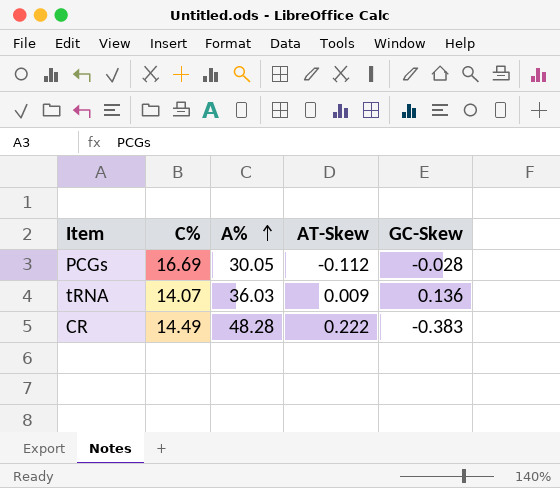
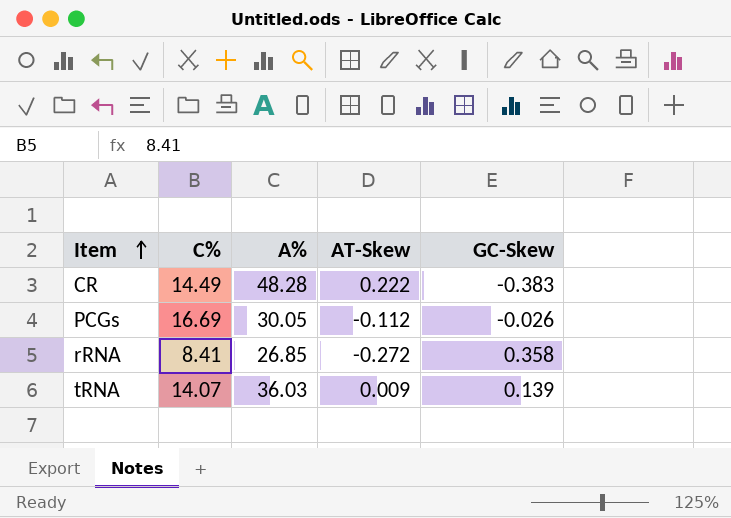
row order: A% ascending -> Item ascending
PCGs | GC-Skew: -0.028 -> -0.026
row rRNA: none -> 8.41 | 26.85 | -0.272 | 0.358
tRNA | GC-Skew: 0.136 -> 0.139

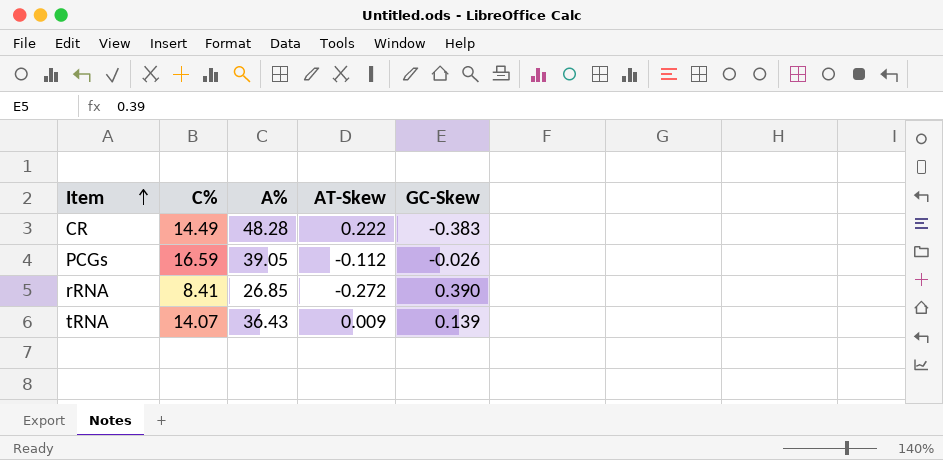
PCGs | C%: 16.69 -> 16.59
PCGs | A%: 30.05 -> 39.05
rRNA | GC-Skew: 0.358 -> 0.390
tRNA | A%: 36.03 -> 36.43

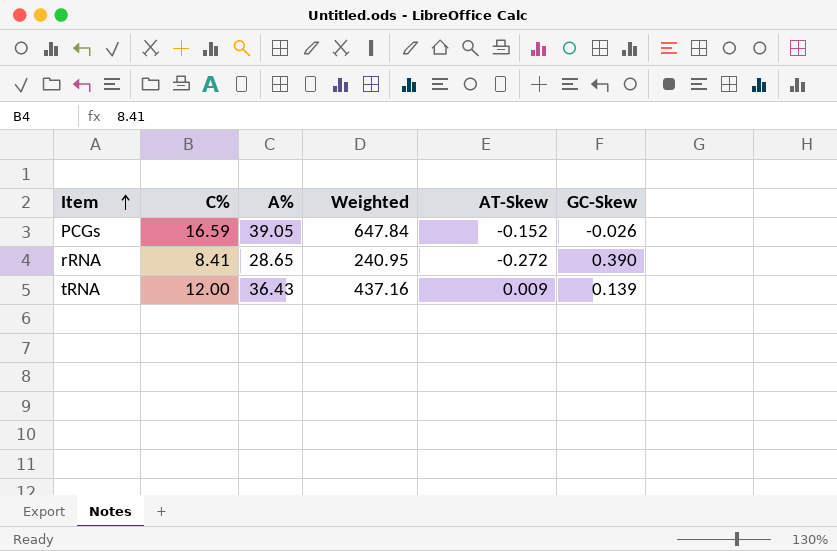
column Weighted | formula: none -> [C%] * [A%]
row CR: 14.49 | 48.28 | 0.222 | -0.383 -> none
PCGs | AT-Skew: -0.112 -> -0.152
rRNA | A%: 26.85 -> 28.65
tRNA | C%: 14.07 -> 12.00

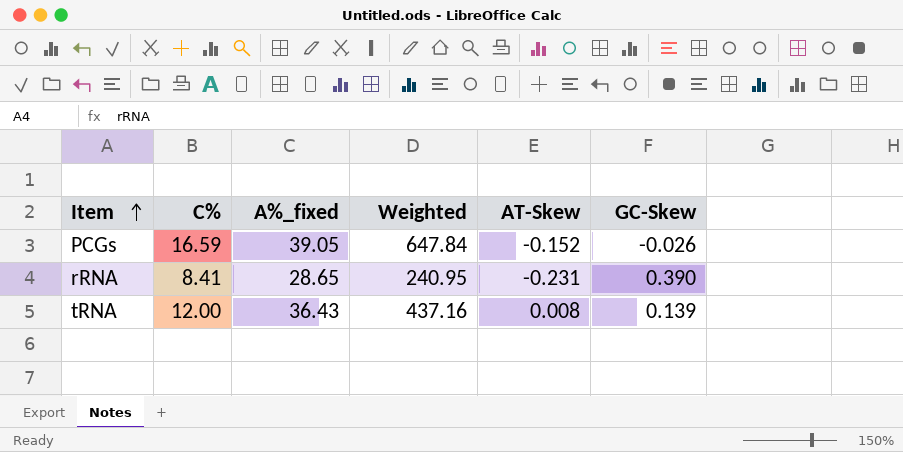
column name: A% -> A%_fixed
rRNA | AT-Skew: -0.272 -> -0.231
tRNA | AT-Skew: 0.009 -> 0.008

